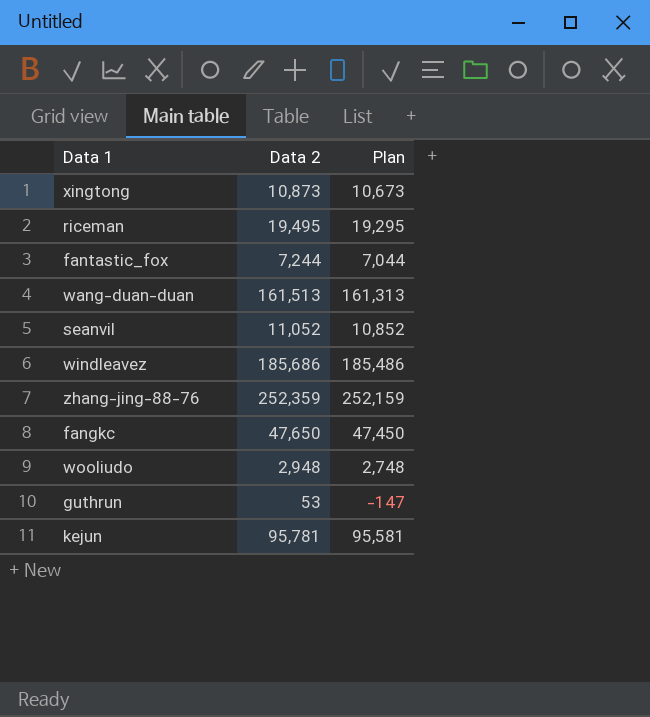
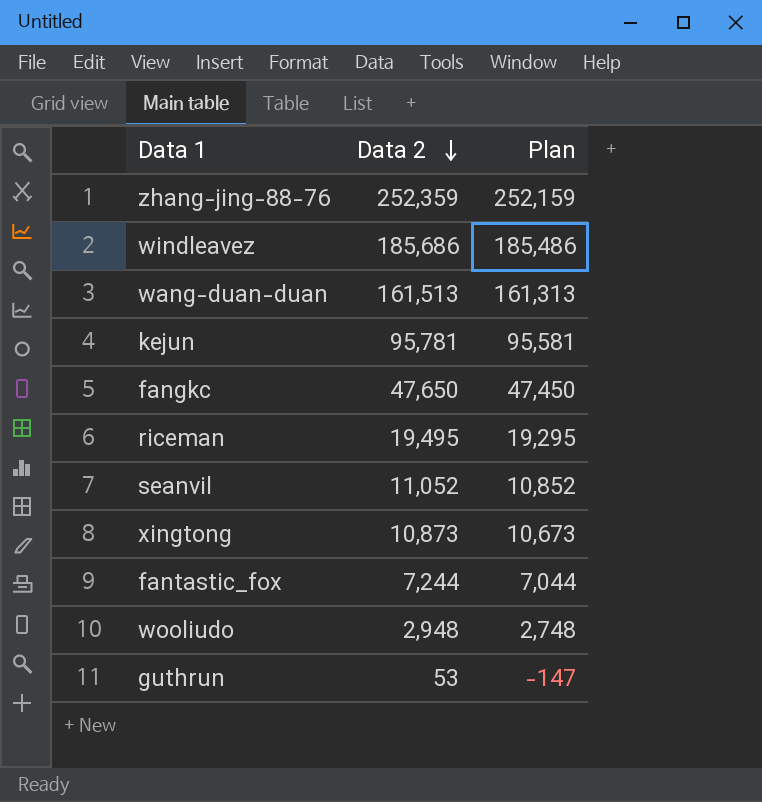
row order: none -> Data 2 descending

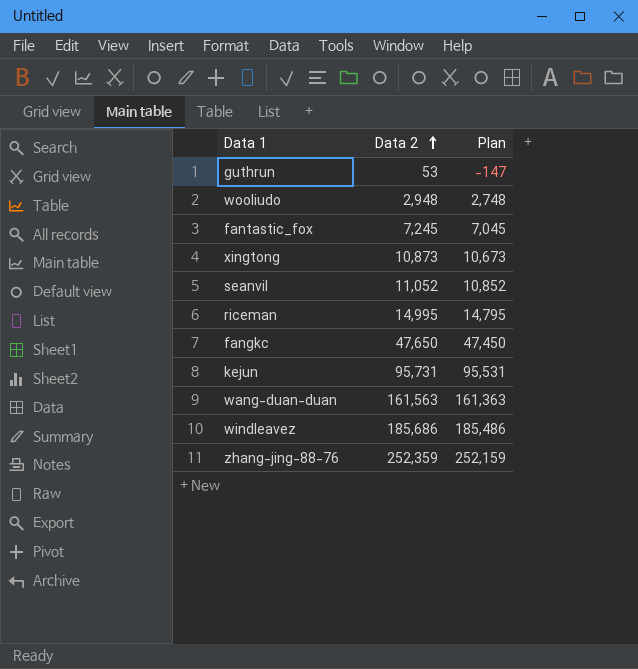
row order: Data 2 descending -> Data 2 ascending
fantastic_fox | Data 2: 7,244 -> 7,245
fantastic_fox | Plan: 7,044 -> 7,045
riceman | Data 2: 19,495 -> 14,995
riceman | Plan: 19,295 -> 14,795
kejun | Data 2: 95,781 -> 95,731
kejun | Plan: 95,581 -> 95,531
wang-duan-duan | Data 2: 161,513 -> 161,563
wang-duan-duan | Plan: 161,313 -> 161,363

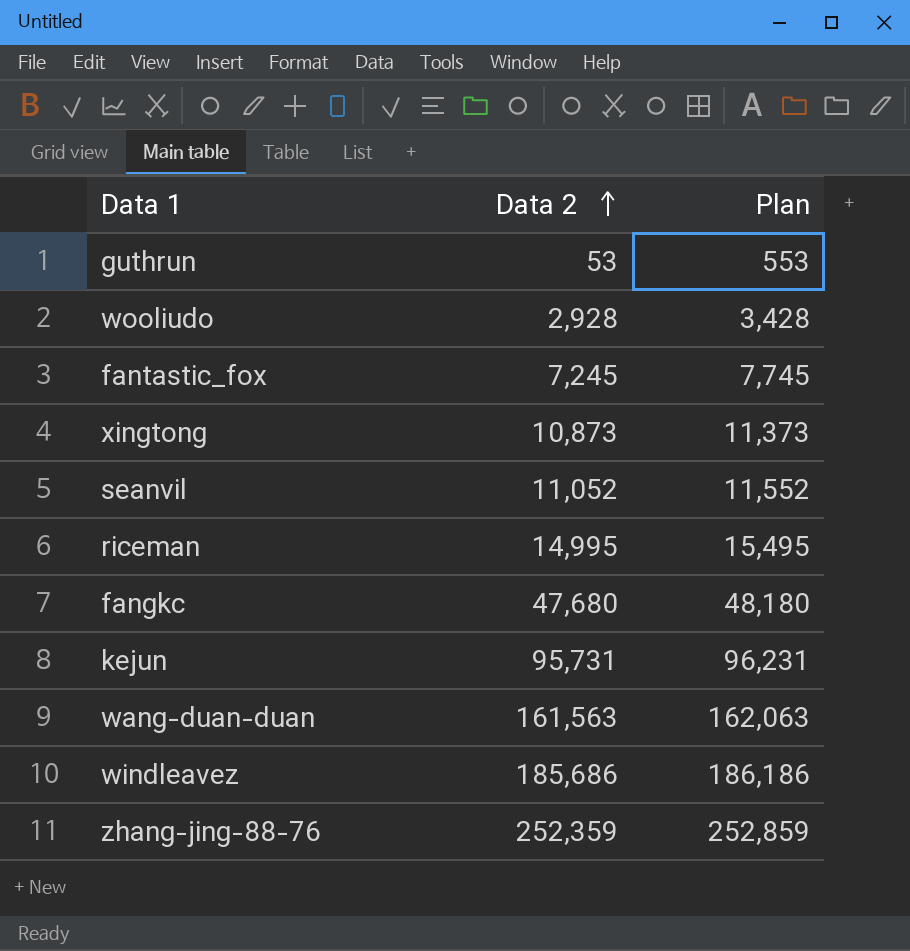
column Plan | formula: [Data 2] - 200 -> [Data 2] + 500
wooliudo | Data 2: 2,948 -> 2,928
fangkc | Data 2: 47,650 -> 47,680

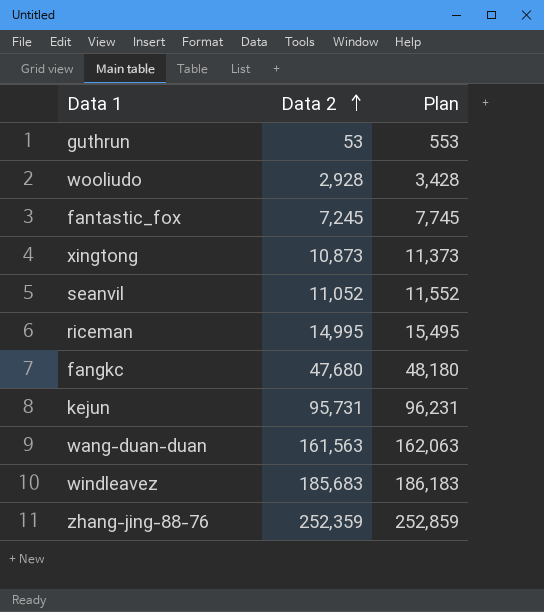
windleavez | Data 2: 185,686 -> 185,683
windleavez | Plan: 186,186 -> 186,183

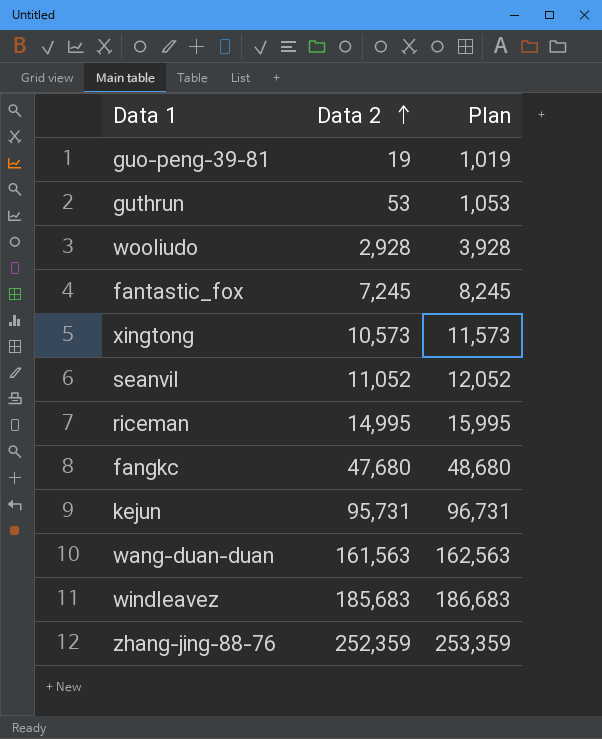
column Plan | formula: [Data 2] + 500 -> [Data 2] + 1000
row guo-peng-39-81: none -> 19 | 1,019
xingtong | Data 2: 10,873 -> 10,573

